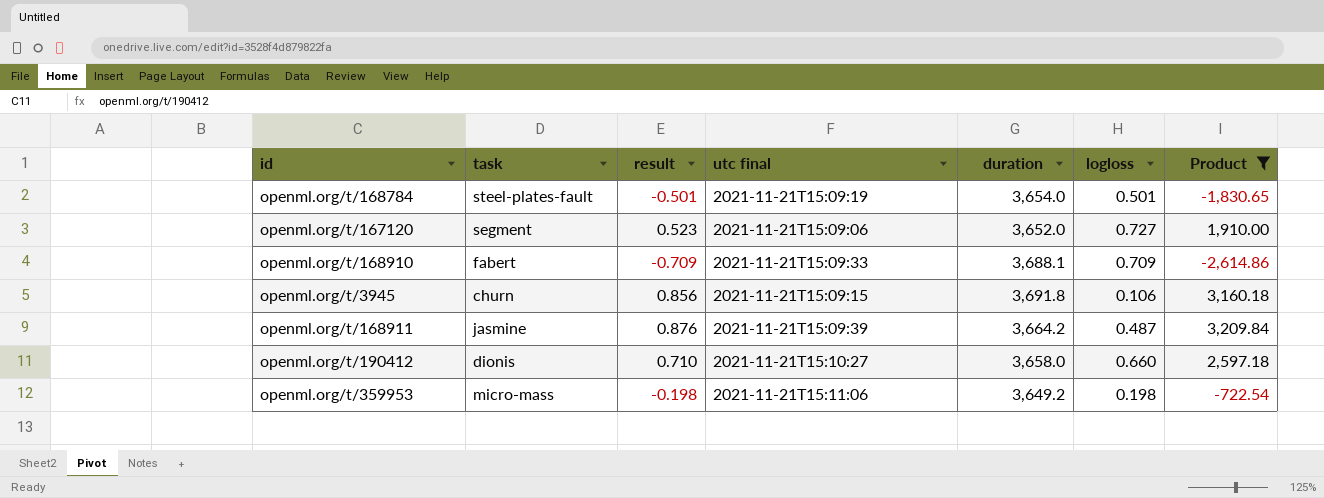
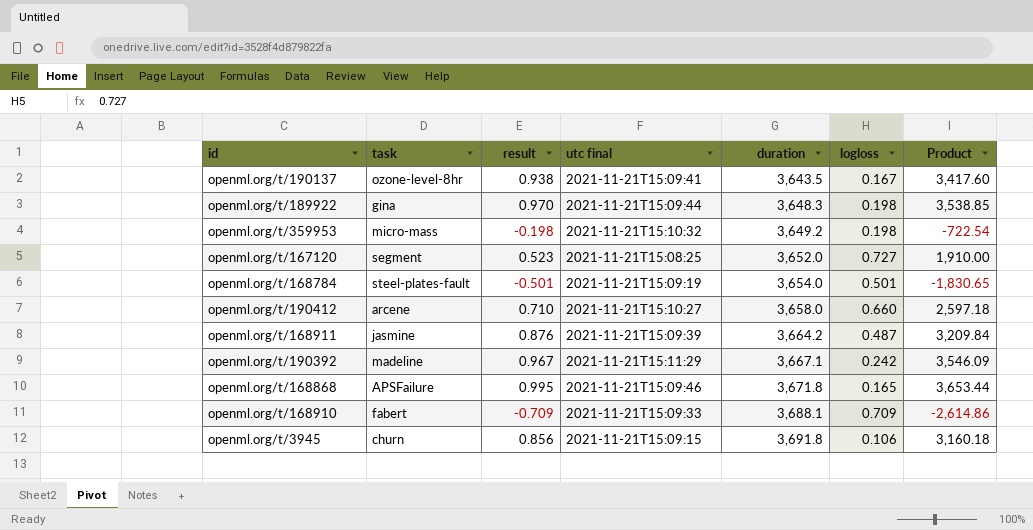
filter: Product <= 3,209.84 -> none
row order: none -> duration ascending
openml.org/t/359953 | utc final: 2021-11-21T15:11:06 -> 2021-11-21T15:10:32
openml.org/t/167120 | utc final: 2021-11-21T15:09:06 -> 2021-11-21T15:08:25
openml.org/t/190412 | task: dionis -> arcene

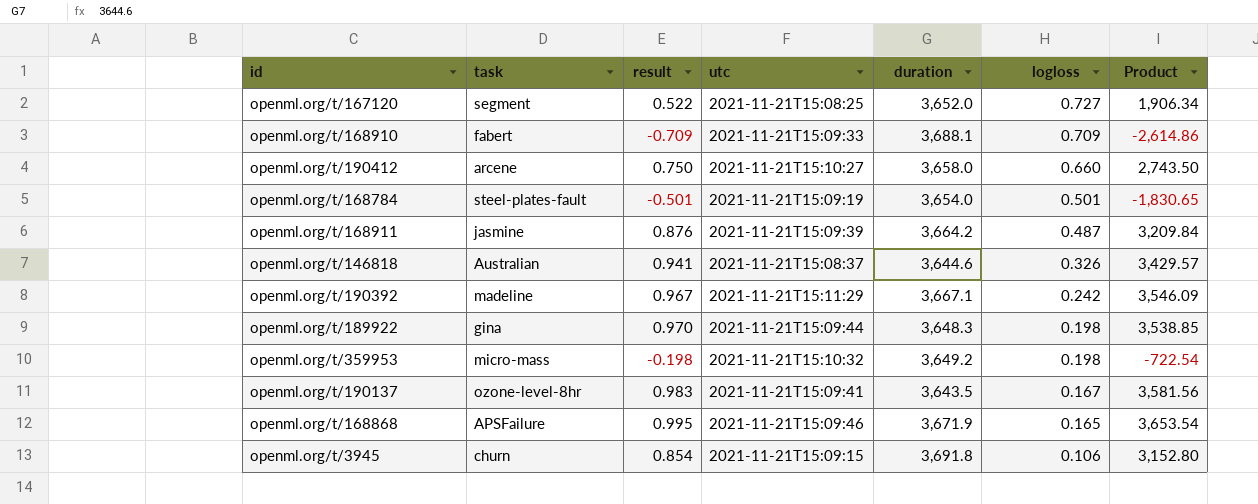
row order: duration ascending -> logloss descending
column name: utc final -> utc
openml.org/t/167120 | result: 0.523 -> 0.522
openml.org/t/167120 | Product: 1,910.00 -> 1,906.34
openml.org/t/190412 | result: 0.710 -> 0.750
openml.org/t/190412 | Product: 2,597.18 -> 2,743.50
row openml.org/t/146818: none -> Australian | 0.941 | 2021-11-21T15:08:37 | 3,644.6 | 0.326 | 3,429.57
openml.org/t/190137 | result: 0.938 -> 0.983
openml.org/t/190137 | Product: 3,417.60 -> 3,581.56
openml.org/t/168868 | duration: 3,671.8 -> 3,671.9
openml.org/t/168868 | Product: 3,653.44 -> 3,653.54
openml.org/t/3945 | result: 0.856 -> 0.854
openml.org/t/3945 | Product: 3,160.18 -> 3,152.80

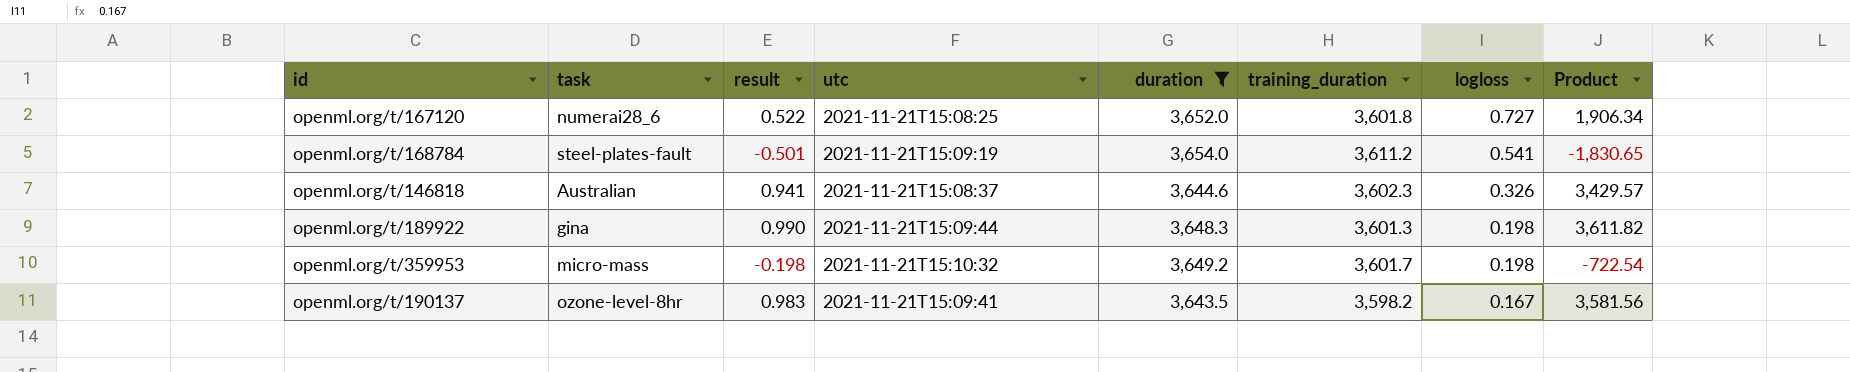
filter: none -> duration <= 3,654.0
column training_duration | position: none -> 6
openml.org/t/167120 | task: segment -> numerai28_6
openml.org/t/168784 | logloss: 0.501 -> 0.541
openml.org/t/189922 | result: 0.970 -> 0.990
openml.org/t/189922 | Product: 3,538.85 -> 3,611.82

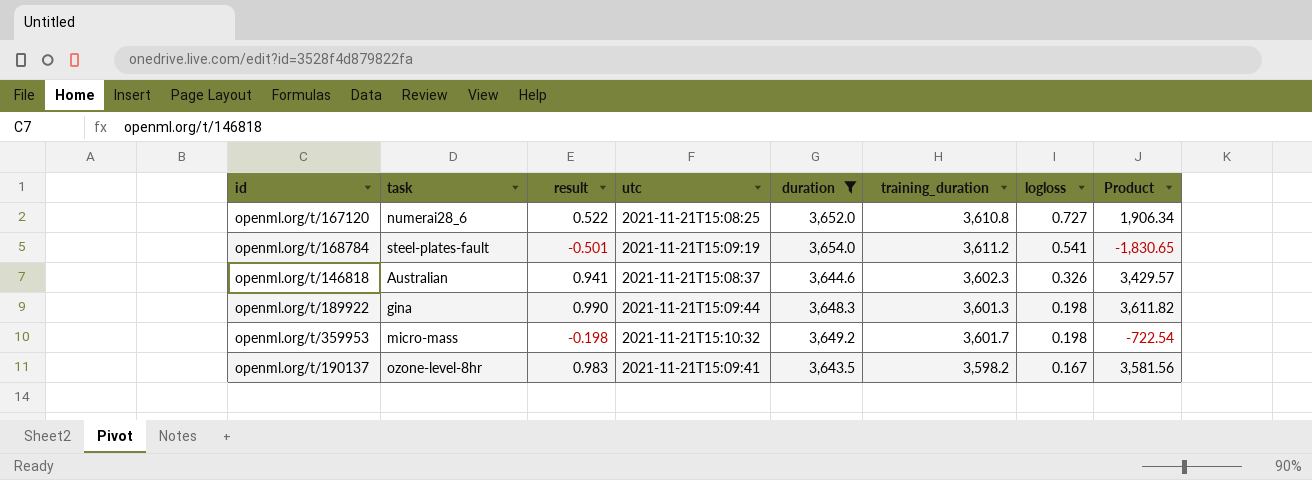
openml.org/t/167120 | training_duration: 3,601.8 -> 3,610.8

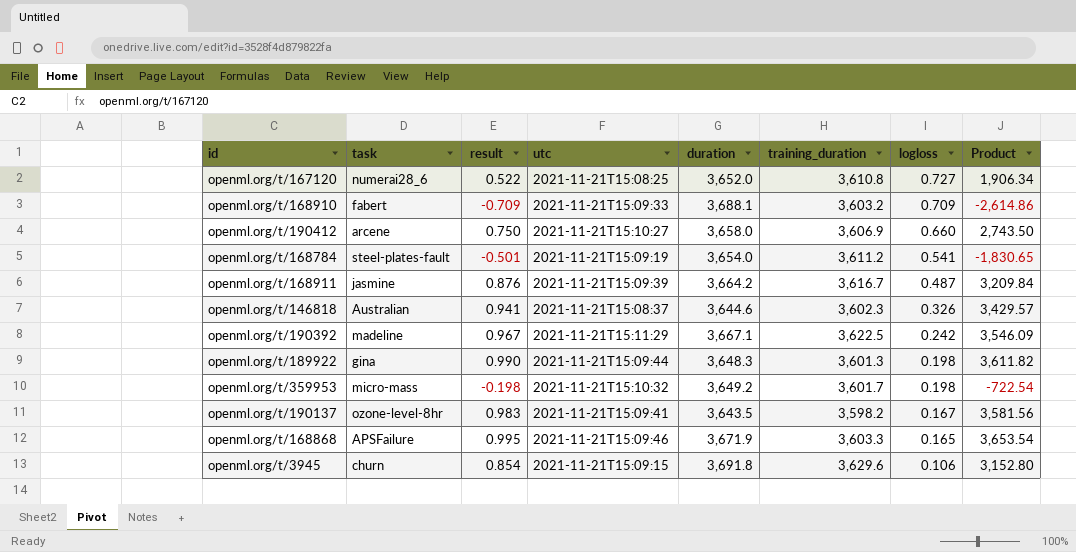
filter: duration <= 3,654.0 -> none

